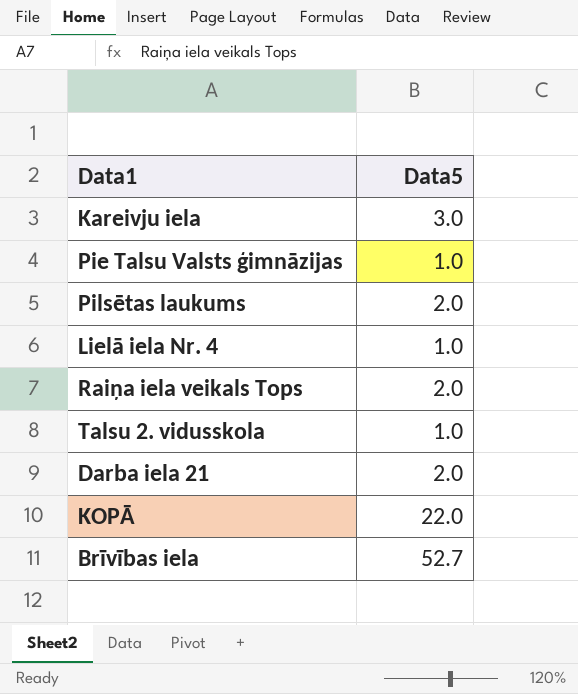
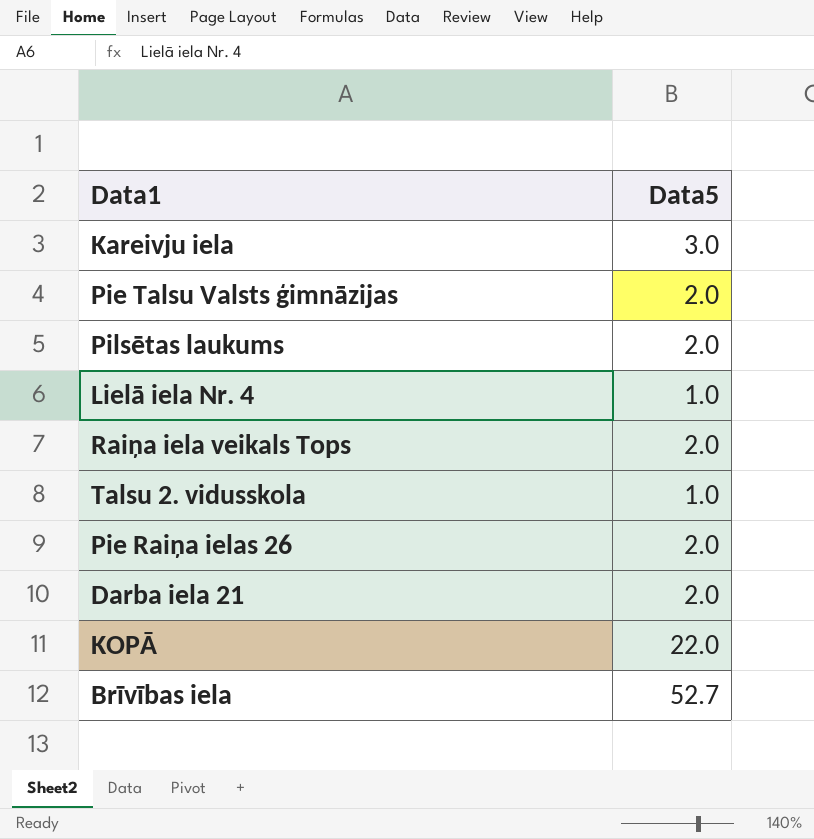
Pie Talsu Valsts ģimnāzijas | Data5: 1.0 -> 2.0
row Pie Raiņa ielas 26: none -> 2.0

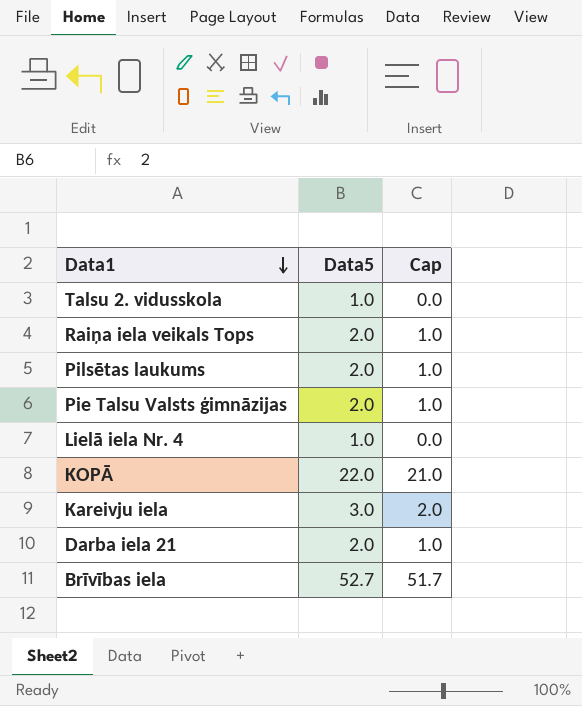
row order: none -> Data1 descending
column Cap | formula: none -> [Data5] - 1
row Pie Raiņa ielas 26: 2.0 -> none

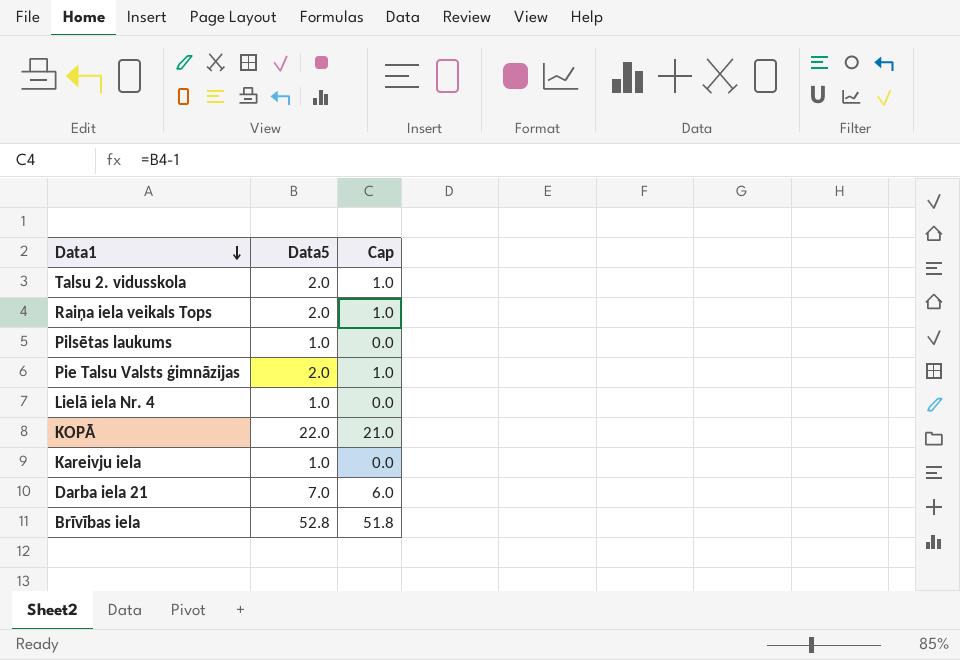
Talsu 2. vidusskola | Data5: 1.0 -> 2.0
Talsu 2. vidusskola | Cap: 0.0 -> 1.0
Pilsētas laukums | Data5: 2.0 -> 1.0
Pilsētas laukums | Cap: 1.0 -> 0.0
Kareivju iela | Data5: 3.0 -> 1.0
Kareivju iela | Cap: 2.0 -> 0.0
Darba iela 21 | Data5: 2.0 -> 7.0
Darba iela 21 | Cap: 1.0 -> 6.0
Brīvības iela | Data5: 52.7 -> 52.8
Brīvības iela | Cap: 51.7 -> 51.8

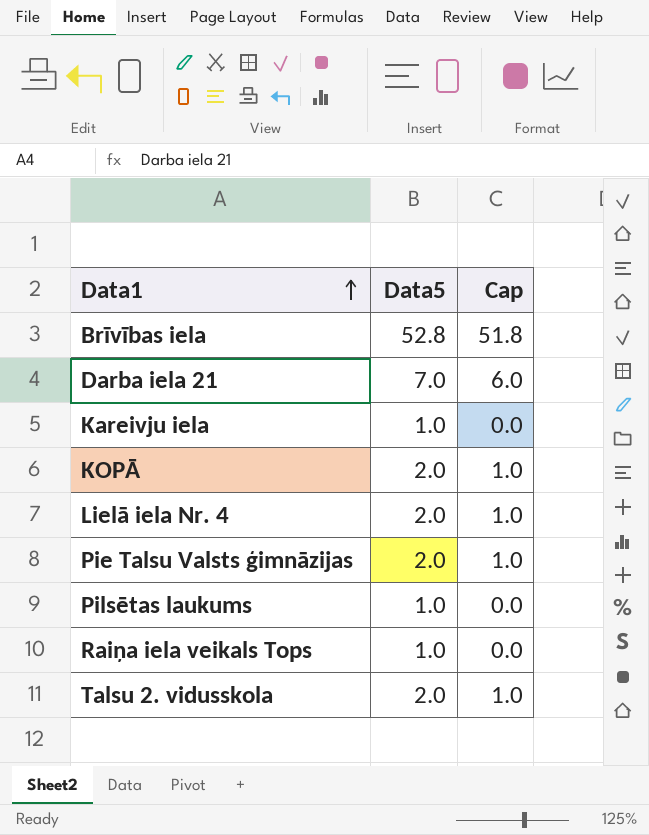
row order: Data1 descending -> Data1 ascending
KOPĀ | Data5: 22.0 -> 2.0
KOPĀ | Cap: 21.0 -> 1.0
Lielā iela Nr. 4 | Data5: 1.0 -> 2.0
Lielā iela Nr. 4 | Cap: 0.0 -> 1.0
Raiņa iela veikals Tops | Data5: 2.0 -> 1.0
Raiņa iela veikals Tops | Cap: 1.0 -> 0.0

